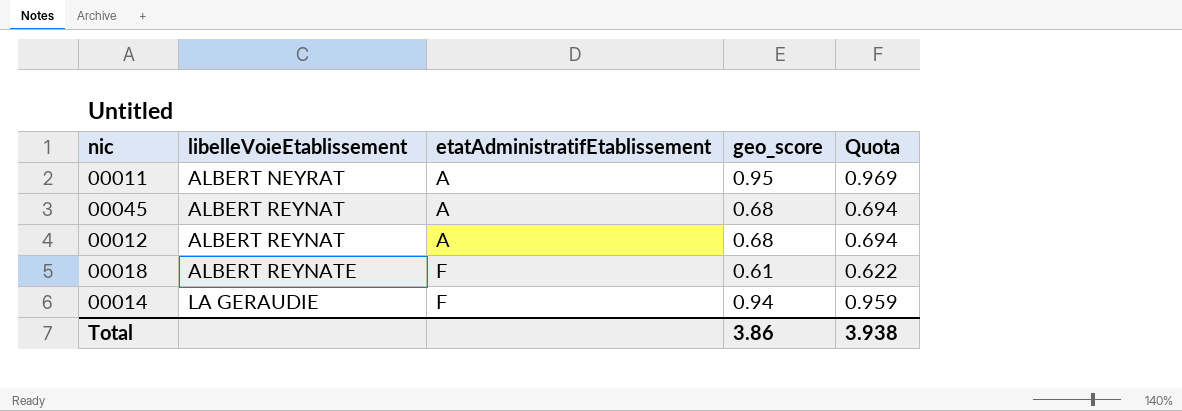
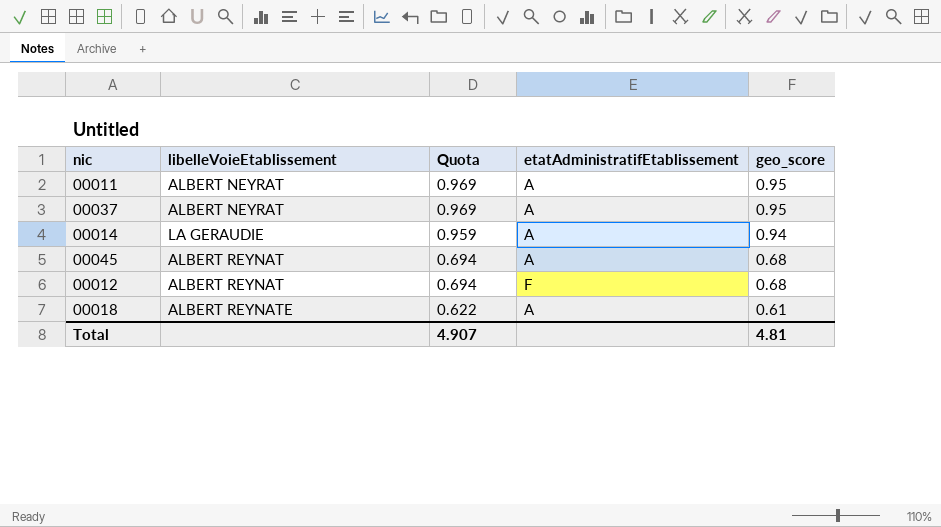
row order: libelleVoieEtablissement ascending -> Quota descending
column Quota | position: 5 -> 3
row 00037: none -> ALBERT NEYRAT | 0.969 | A | 0.95
00014 | etatAdministratifEtablissement: F -> A
00012 | etatAdministratifEtablissement: A -> F
00018 | etatAdministratifEtablissement: F -> A
Total | Quota: 3.938 -> 4.907
Total | geo_score: 3.86 -> 4.81

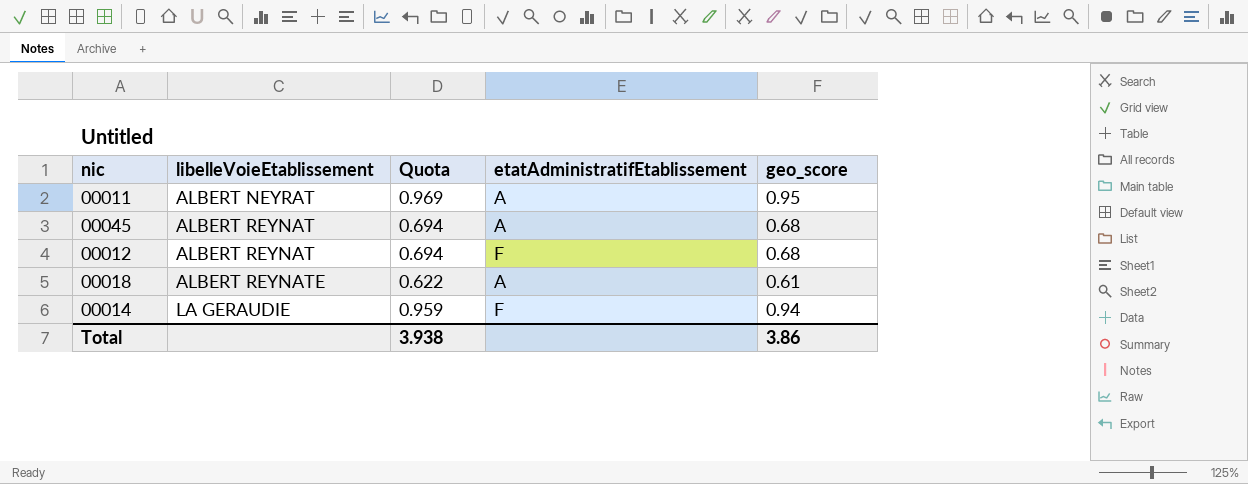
row order: Quota descending -> libelleVoieEtablissement ascending
row 00037: ALBERT NEYRAT | 0.969 | A | 0.95 -> none
00014 | etatAdministratifEtablissement: A -> F
Total | Quota: 4.907 -> 3.938
Total | geo_score: 4.81 -> 3.86

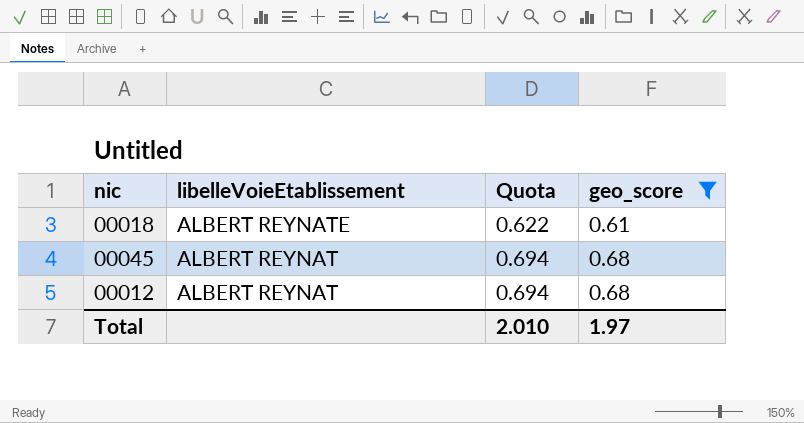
filter: none -> geo_score <= 0.68
row order: libelleVoieEtablissement ascending -> libelleVoieEtablissement descending
column etatAdministratifEtablissement | position: 4 -> none
Total | Quota: 3.938 -> 2.010
Total | geo_score: 3.86 -> 1.97

